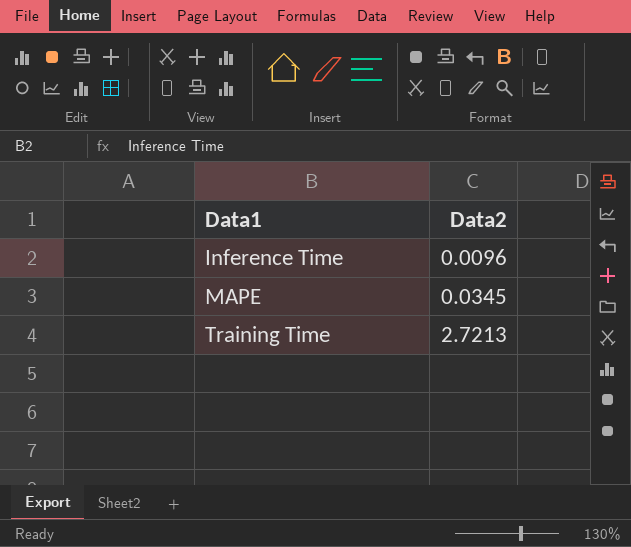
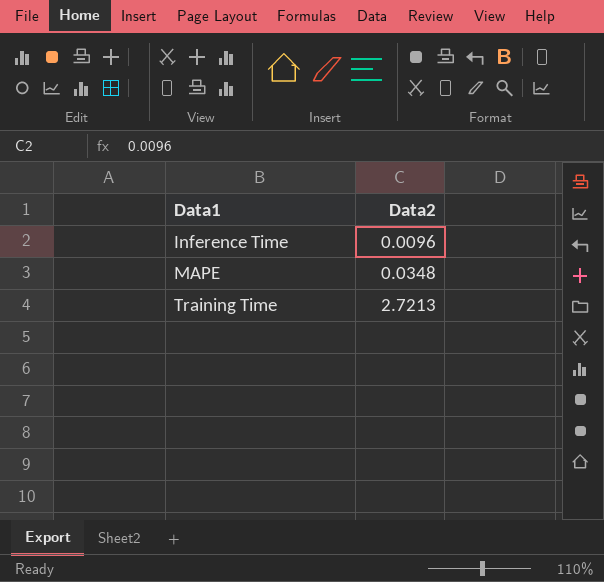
MAPE | Data2: 0.0345 -> 0.0348

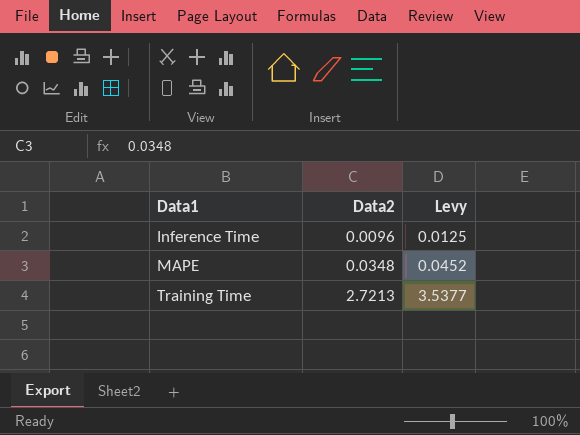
column Levy | formula: none -> [Data2] * 1.3

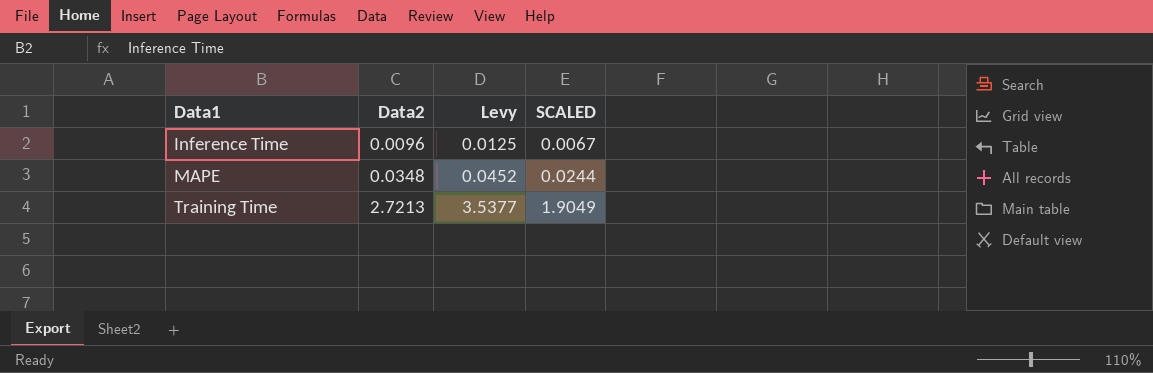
column SCALED | formula: none -> [Data2] * 0.7

